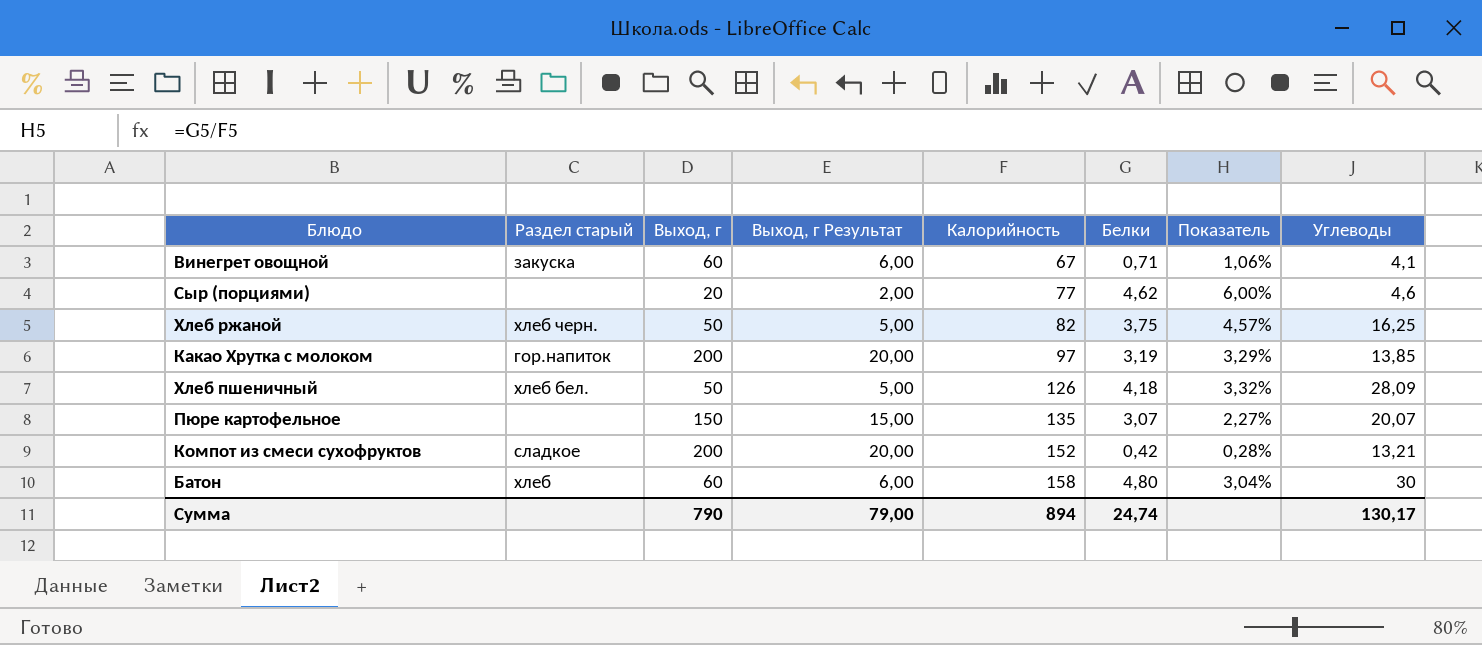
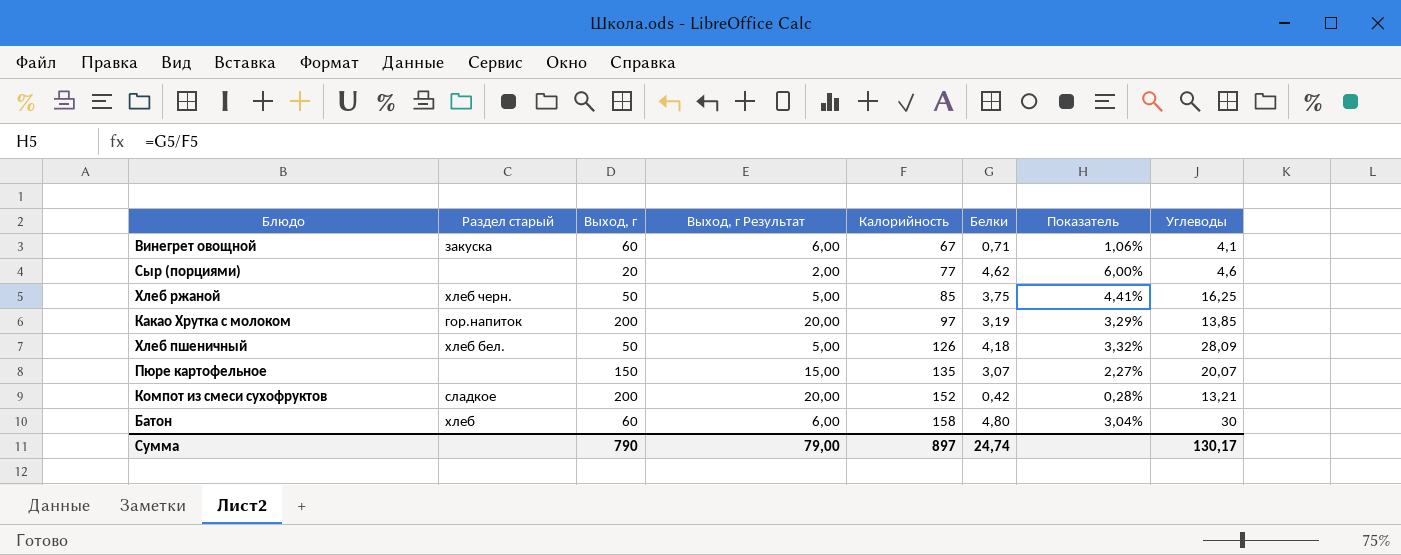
Хлеб ржаной | Калорийность: 82 -> 85
Хлеб ржаной | Показатель: 4,57% -> 4,41%
Сумма | Калорийность: 894 -> 897

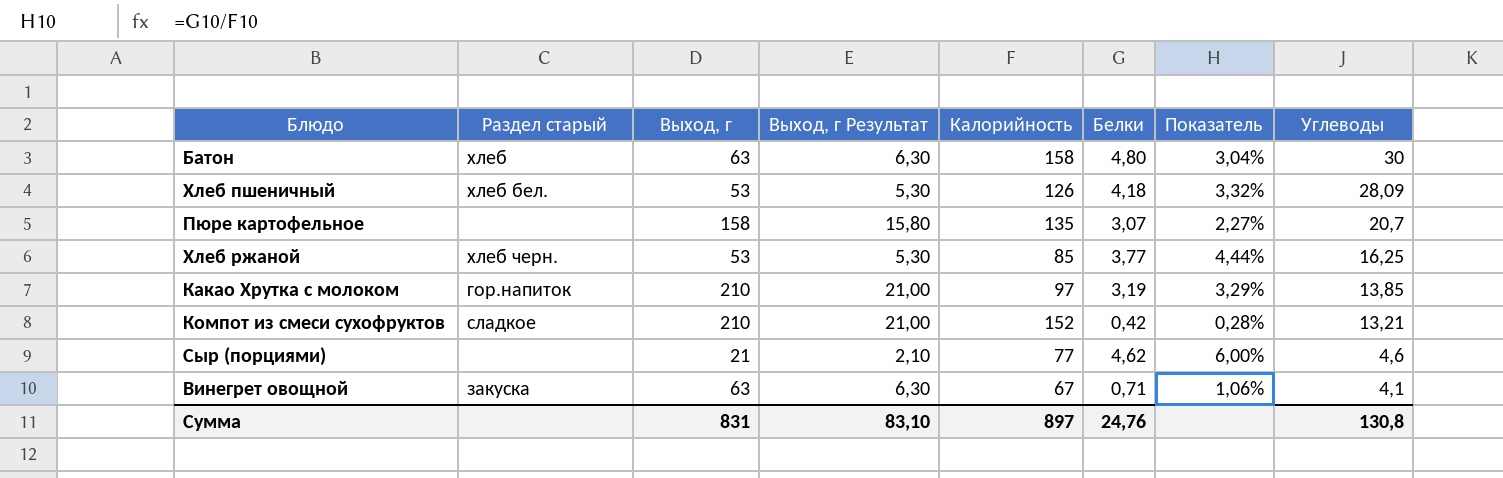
row order: Калорийность ascending -> Углеводы descending
Батон | Выход, г: 60 -> 63
Батон | Выход, г Результат: 6,00 -> 6,30
Хлеб пшеничный | Выход, г: 50 -> 53
Хлеб пшеничный | Выход, г Результат: 5,00 -> 5,30
Пюре картофельное | Выход, г: 150 -> 158
Пюре картофельное | Выход, г Результат: 15,00 -> 15,80
Пюре картофельное | Углеводы: 20,07 -> 20,7
Хлеб ржаной | Выход, г: 50 -> 53
Хлеб ржаной | Выход, г Результат: 5,00 -> 5,30
Хлеб ржаной | Белки: 3,75 -> 3,77
Хлеб ржаной | Показатель: 4,41% -> 4,44%
Какао Хрутка с молоком | Выход, г: 200 -> 210
Какао Хрутка с молоком | Выход, г Результат: 20,00 -> 21,00
Компот из смеси сухофруктов | Выход, г: 200 -> 210
Компот из смеси сухофруктов | Выход, г Результат: 20,00 -> 21,00
Сыр (порциями) | Выход, г: 20 -> 21
Сыр (порциями) | Выход, г Результат: 2,00 -> 2,10
Винегрет овощной | Выход, г: 60 -> 63
Винегрет овощной | Выход, г Результат: 6,00 -> 6,30
Сумма | Выход, г: 790 -> 831
Сумма | Выход, г Результат: 79,00 -> 83,10
Сумма | Белки: 24,74 -> 24,76
Сумма | Углеводы: 130,17 -> 130,8

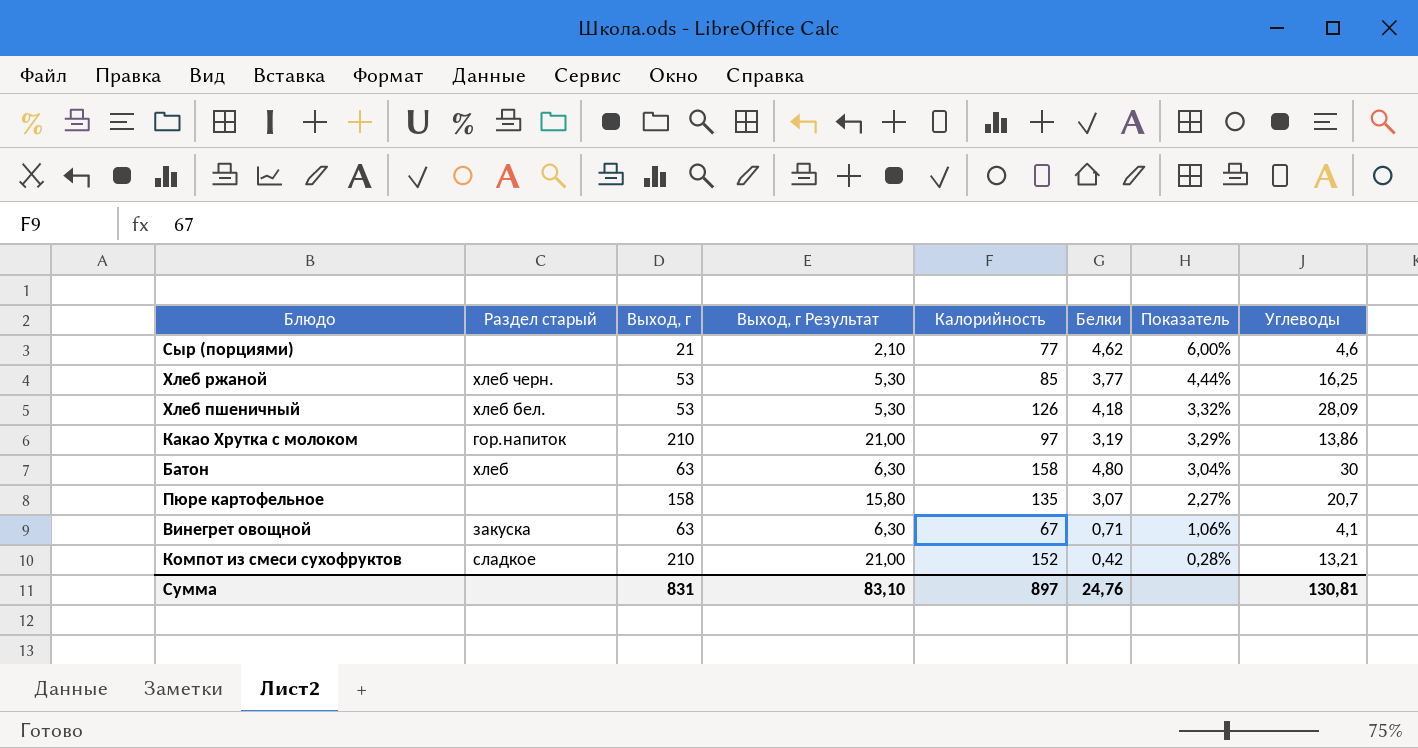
row order: Углеводы descending -> Показатель descending
Какао Хрутка с молоком | Углеводы: 13,85 -> 13,86
Сумма | Углеводы: 130,8 -> 130,81

